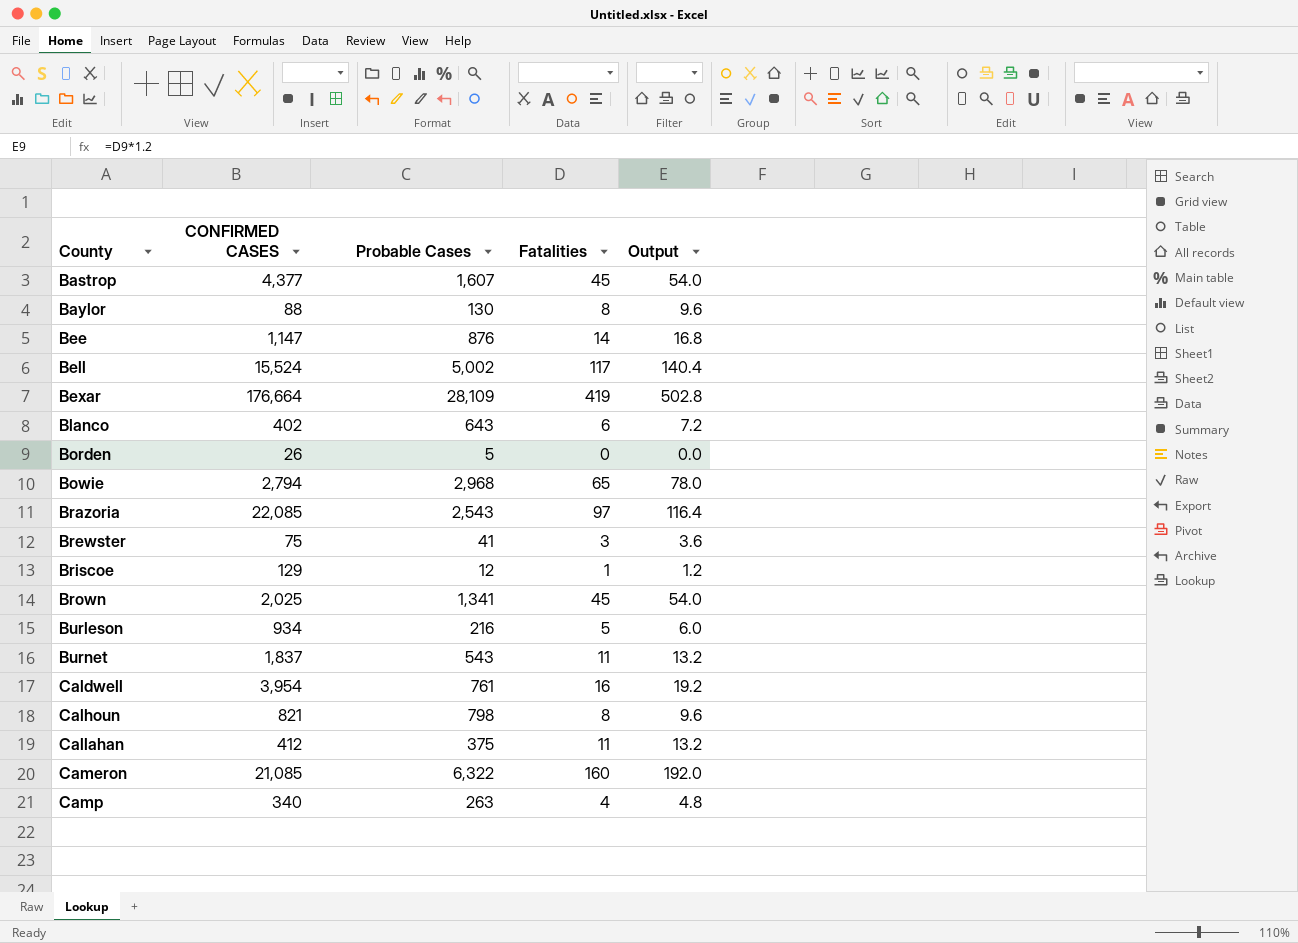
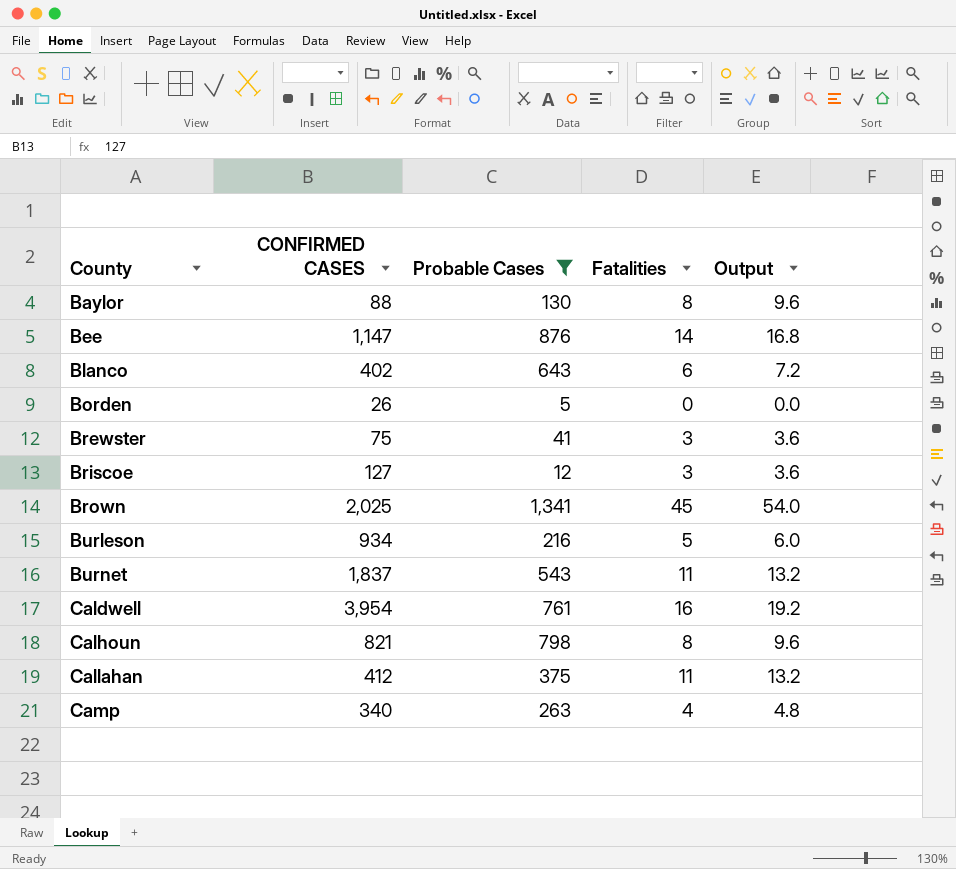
filter: none -> Probable Cases <= 1,341
Briscoe | CONFIRMED CASES: 129 -> 127
Briscoe | Fatalities: 1 -> 3
Briscoe | Output: 1.2 -> 3.6

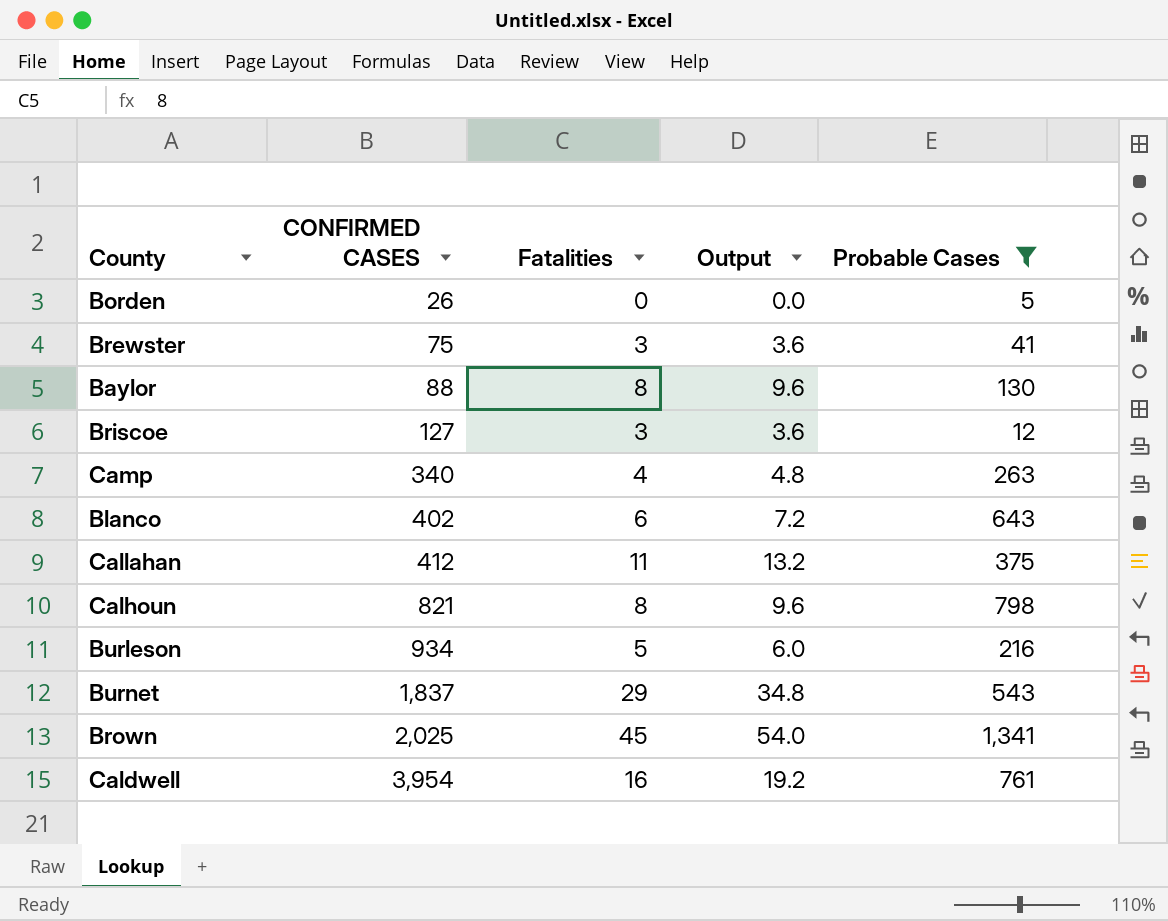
row order: County ascending -> CONFIRMED CASES ascending
column Probable Cases | position: 3 -> 5
row Bee: 1,147 | 876 | 14 | 16.8 -> none
Burnet | Fatalities: 11 -> 29
Burnet | Output: 13.2 -> 34.8

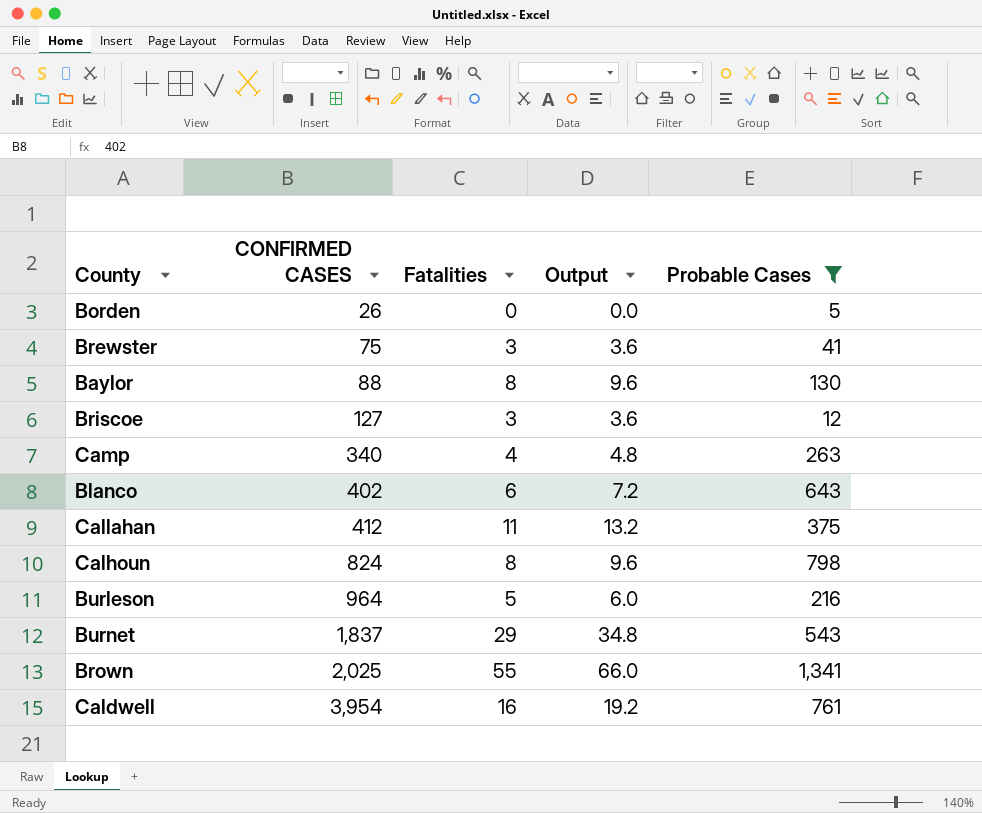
Calhoun | CONFIRMED CASES: 821 -> 824
Burleson | CONFIRMED CASES: 934 -> 964
Brown | Fatalities: 45 -> 55
Brown | Output: 54.0 -> 66.0

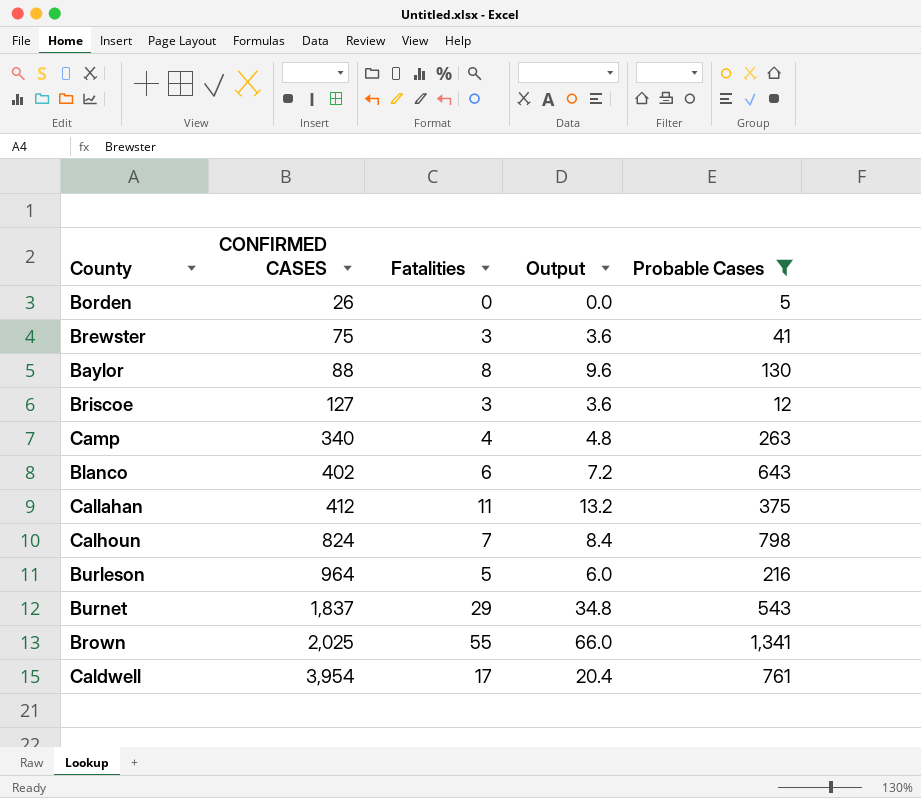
Calhoun | Fatalities: 8 -> 7
Calhoun | Output: 9.6 -> 8.4
Caldwell | Fatalities: 16 -> 17
Caldwell | Output: 19.2 -> 20.4

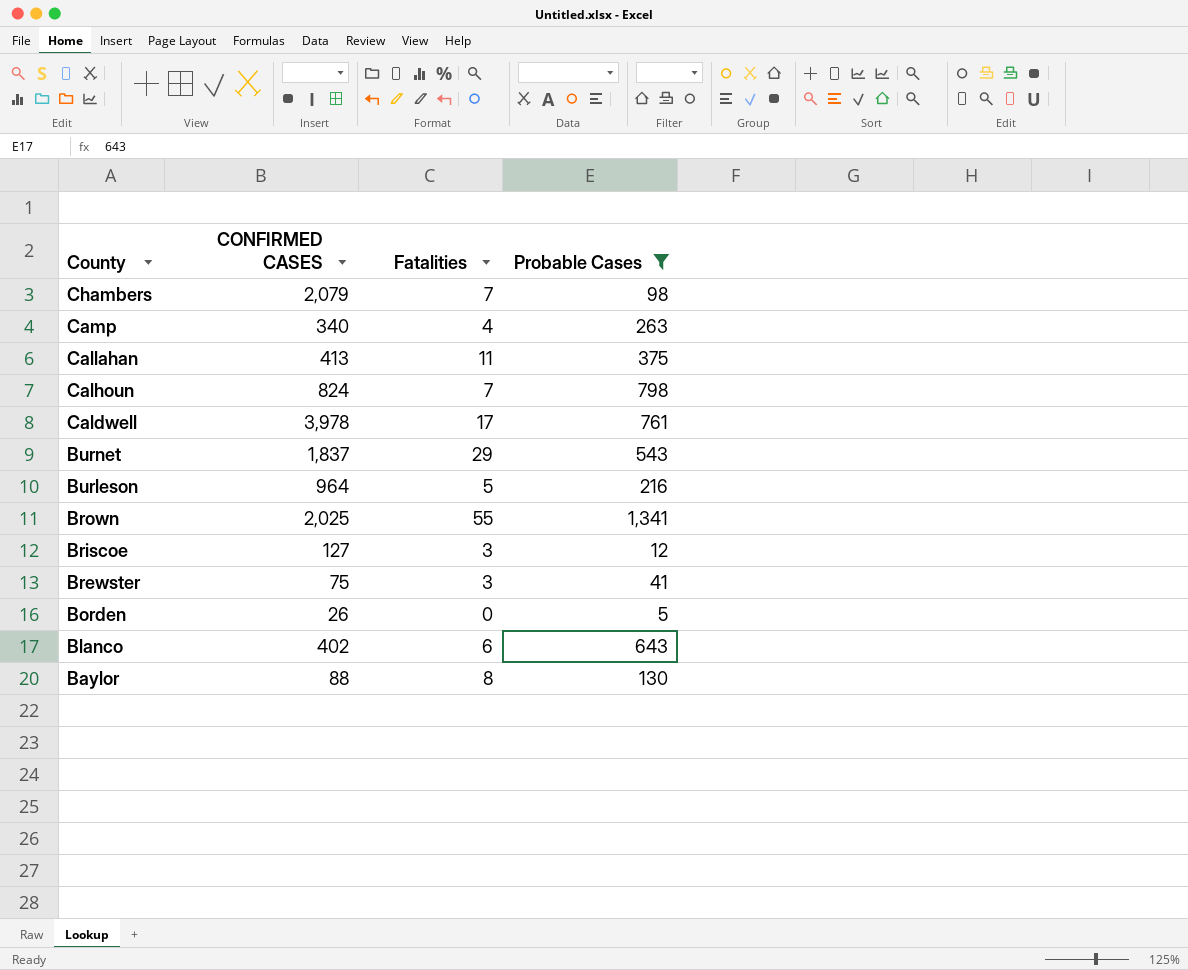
row order: CONFIRMED CASES ascending -> County descending
column Output | formula: [Fatalities] * 1.2 -> none
row Chambers: none -> 2,079 | 7 | 98
Callahan | CONFIRMED CASES: 412 -> 413
Caldwell | CONFIRMED CASES: 3,954 -> 3,978

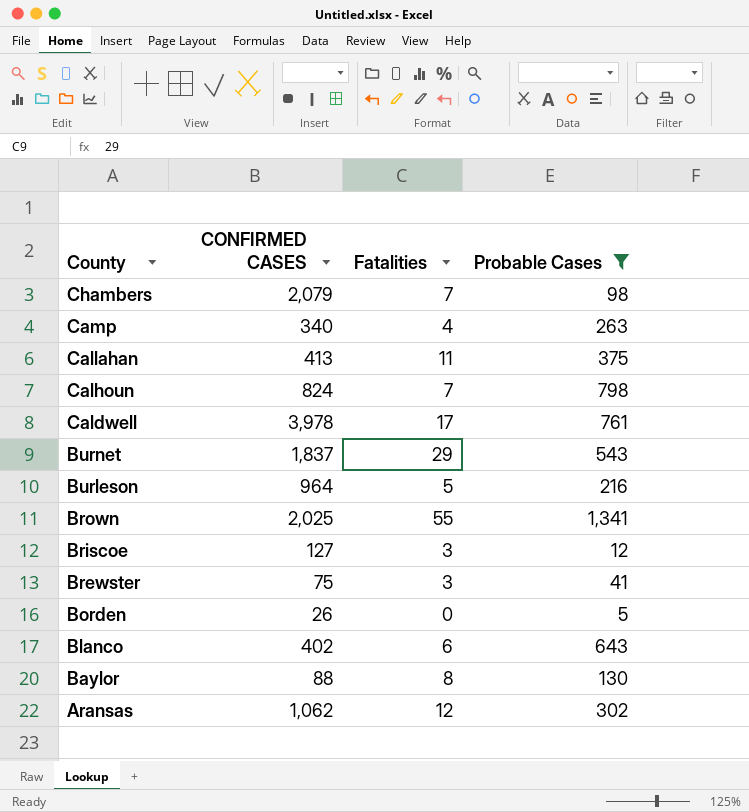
row Aransas: none -> 1,062 | 12 | 302

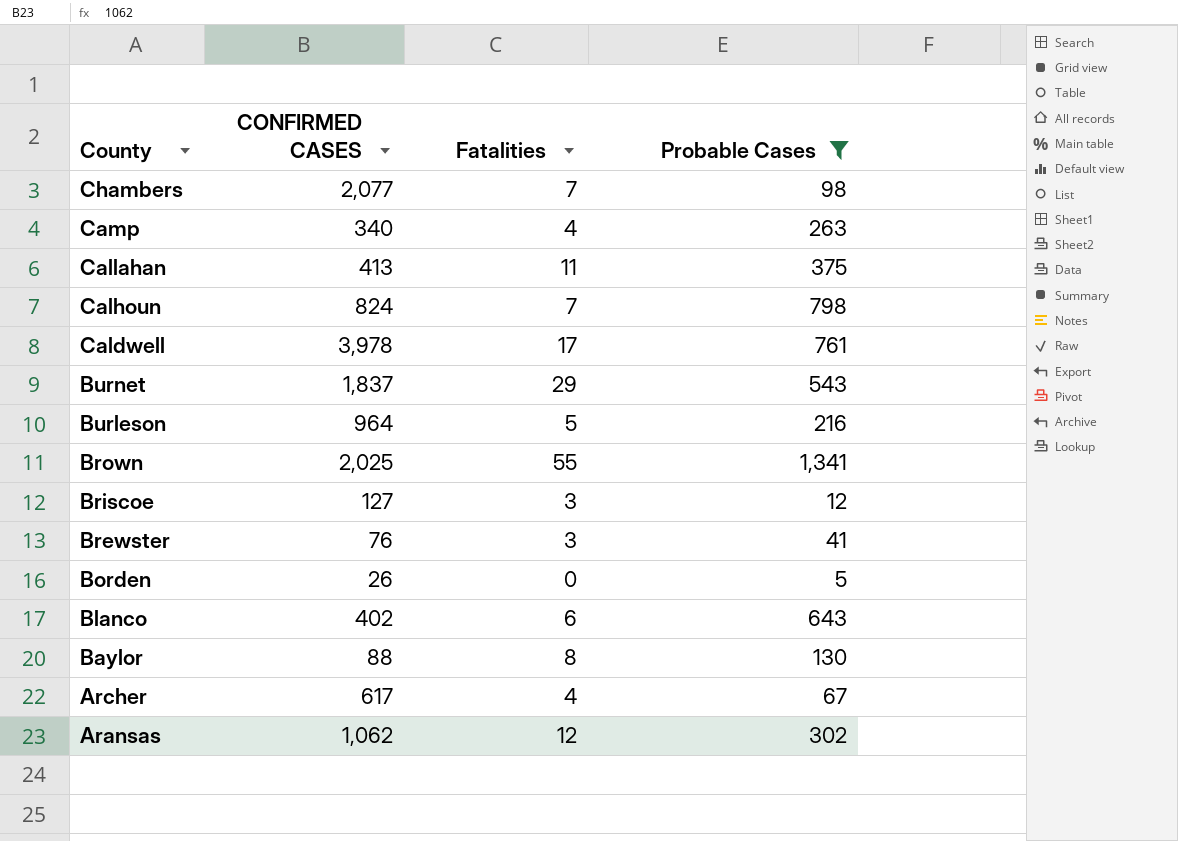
Chambers | CONFIRMED CASES: 2,079 -> 2,077
Brewster | CONFIRMED CASES: 75 -> 76
row Archer: none -> 617 | 4 | 67

